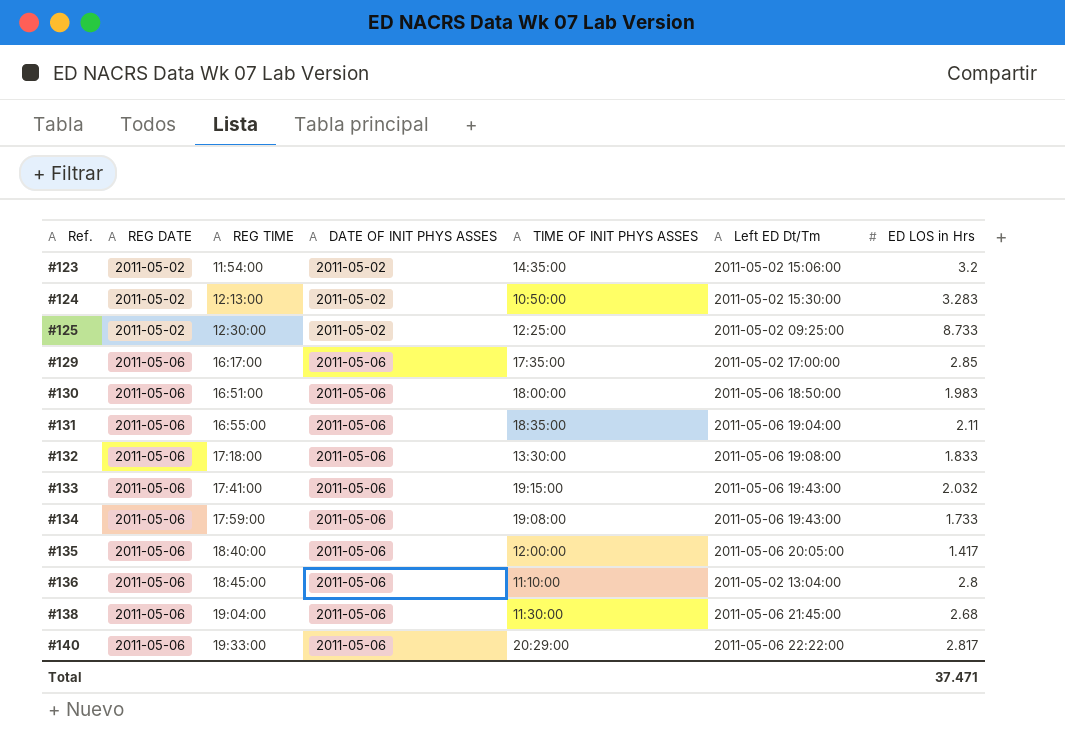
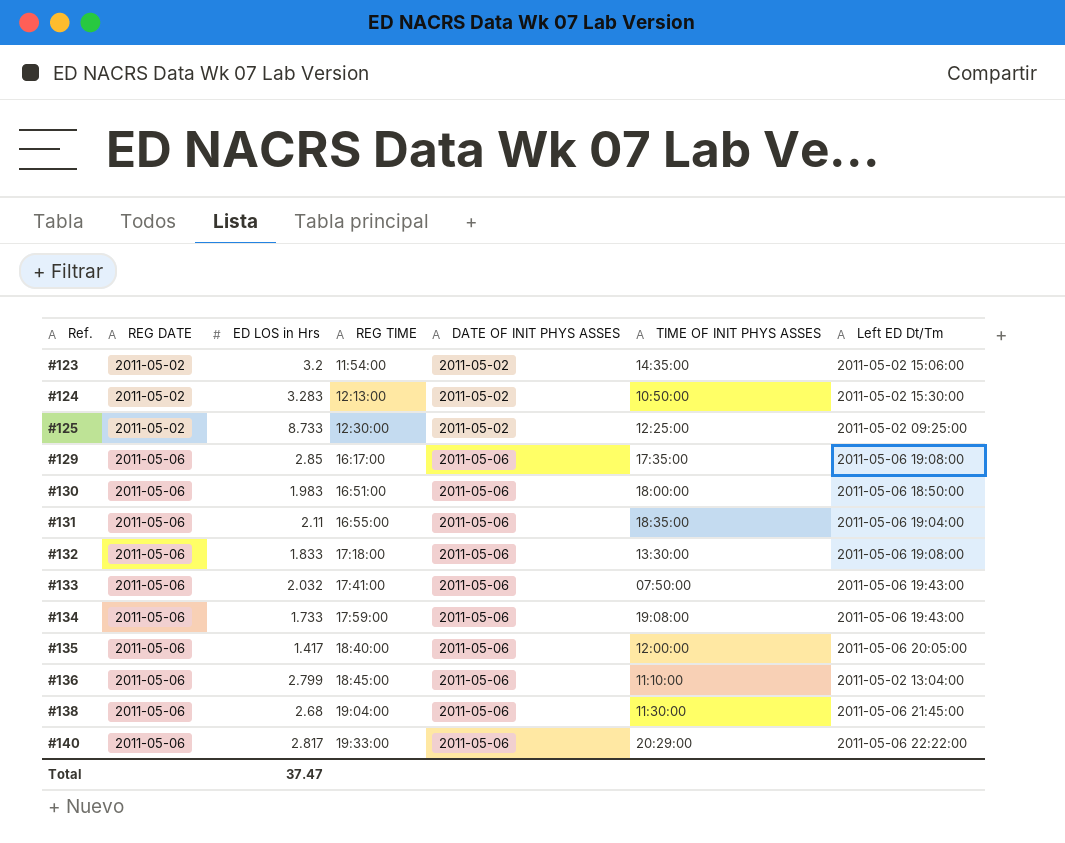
column ED LOS in Hrs | position: 7 -> 3
#129 | Left ED Dt/Tm: 2011-05-02 17:00:00 -> 2011-05-06 19:08:00
#133 | TIME OF INIT PHYS ASSES: 19:15:00 -> 07:50:00
#136 | ED LOS in Hrs: 2.8 -> 2.799
Total | ED LOS in Hrs: 37.471 -> 37.47

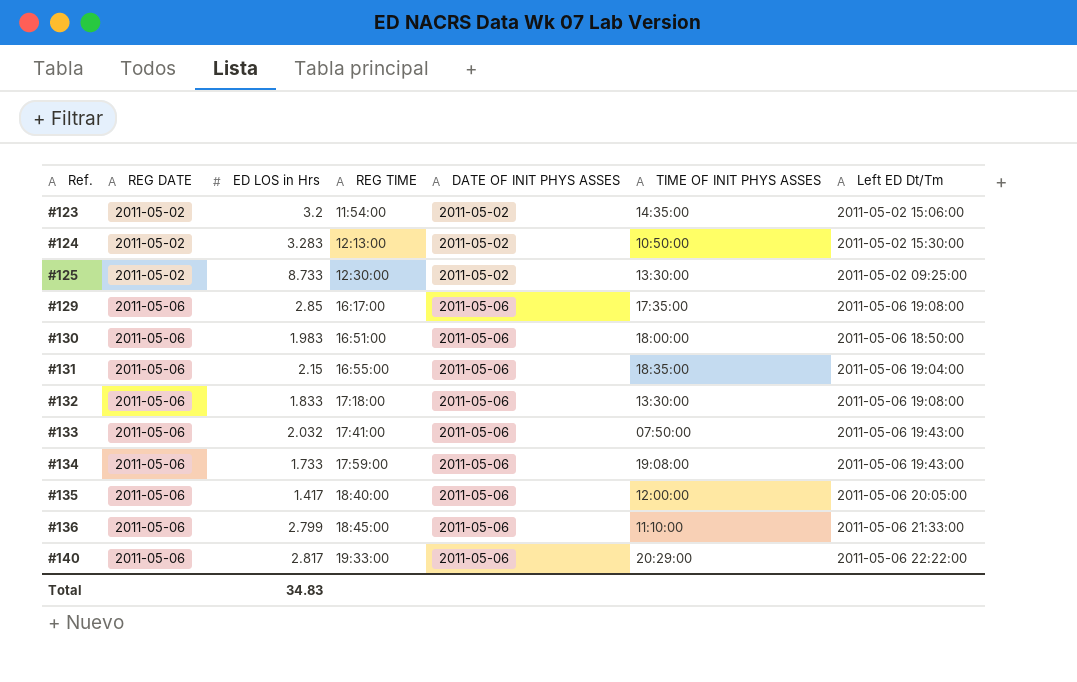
row #138: 2011-05-06 | 2.68 | 19:04:00 | 2011-05-06 | 11:30:00 | 2011-05-06 21:45:00 -> none
#125 | TIME OF INIT PHYS ASSES: 12:25:00 -> 13:30:00
#131 | ED LOS in Hrs: 2.11 -> 2.15
#136 | Left ED Dt/Tm: 2011-05-02 13:04:00 -> 2011-05-06 21:33:00
Total | ED LOS in Hrs: 37.47 -> 34.83

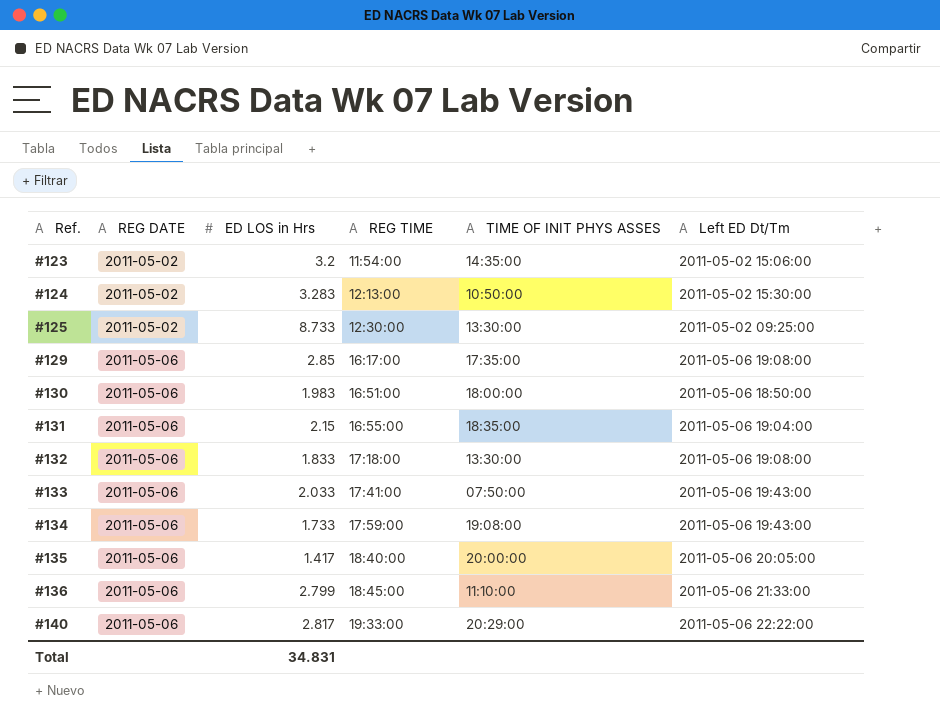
column DATE OF INIT PHYS ASSES | position: 5 -> none
#133 | ED LOS in Hrs: 2.032 -> 2.033
#135 | TIME OF INIT PHYS ASSES: 12:00:00 -> 20:00:00
Total | ED LOS in Hrs: 34.83 -> 34.831

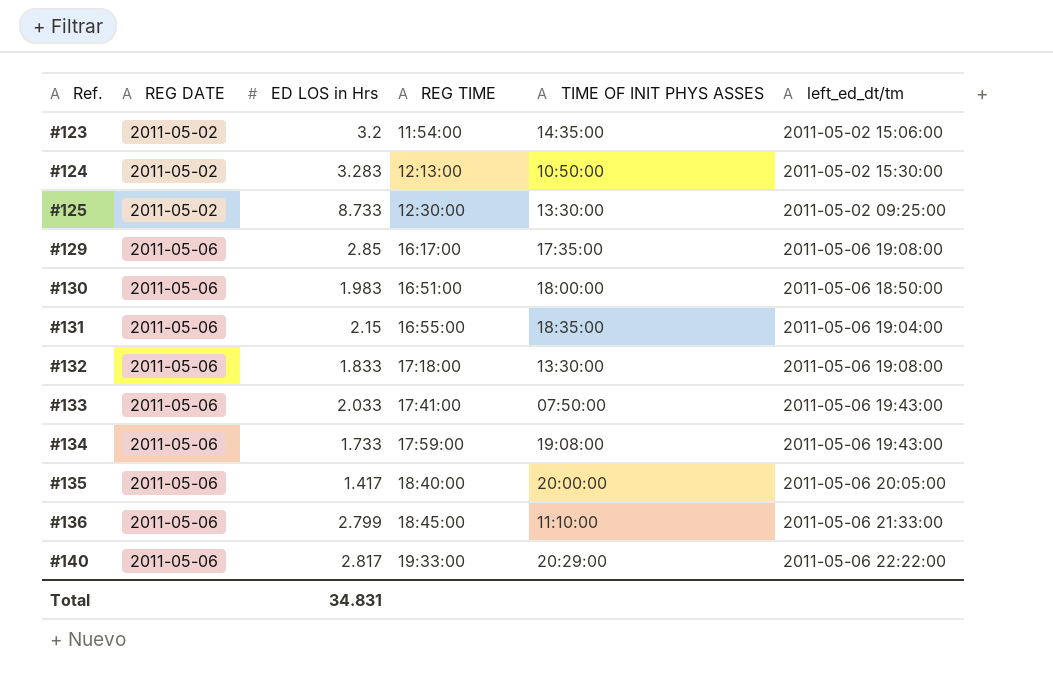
column name: Left ED Dt/Tm -> left_ed_dt/tm

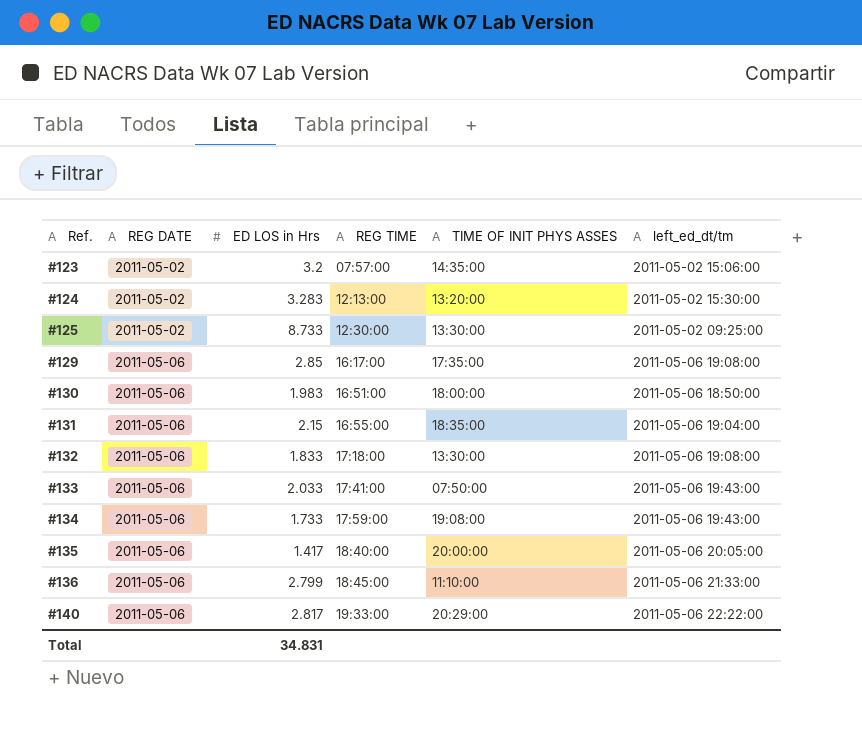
#123 | REG TIME: 11:54:00 -> 07:57:00
#124 | TIME OF INIT PHYS ASSES: 10:50:00 -> 13:20:00

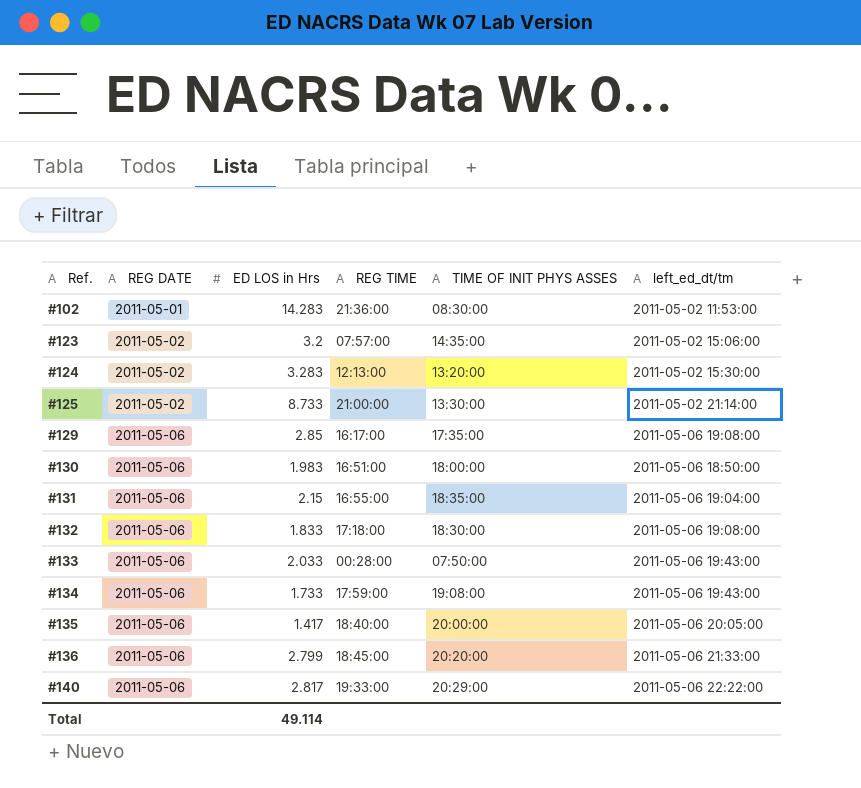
row #102: none -> 2011-05-01 | 14.283 | 21:36:00 | 08:30:00 | 2011-05-02 11:53:00
#125 | REG TIME: 12:30:00 -> 21:00:00
#125 | left_ed_dt/tm: 2011-05-02 09:25:00 -> 2011-05-02 21:14:00
#132 | TIME OF INIT PHYS ASSES: 13:30:00 -> 18:30:00
#133 | REG TIME: 17:41:00 -> 00:28:00
#136 | TIME OF INIT PHYS ASSES: 11:10:00 -> 20:20:00
Total | ED LOS in Hrs: 34.831 -> 49.114

